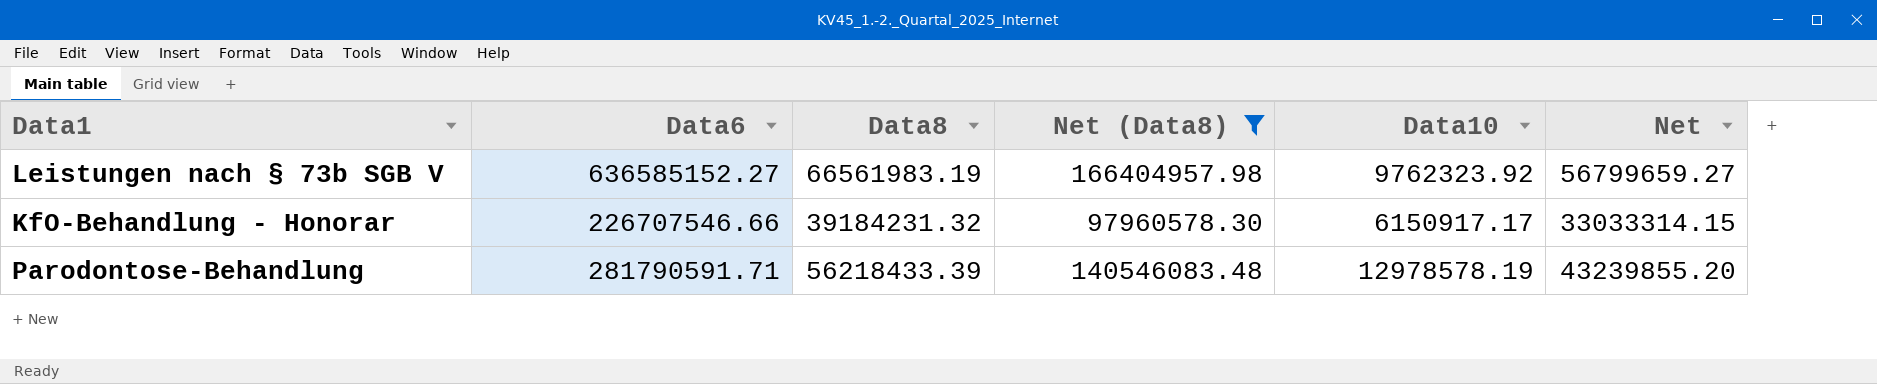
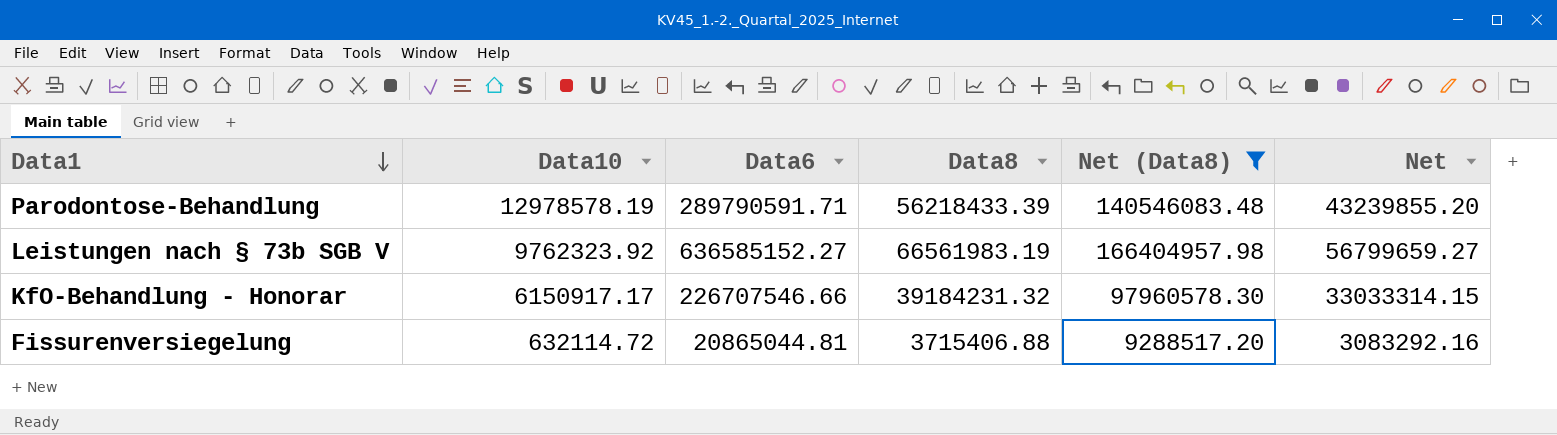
row order: none -> Data1 descending
column Data10 | position: 5 -> 2
Parodontose-Behandlung | Data6: 281790591.71 -> 289790591.71
row Fissurenversiegelung: none -> 632114.72 | 20865044.81 | 3715406.88 | 9288517.20 | 3083292.16

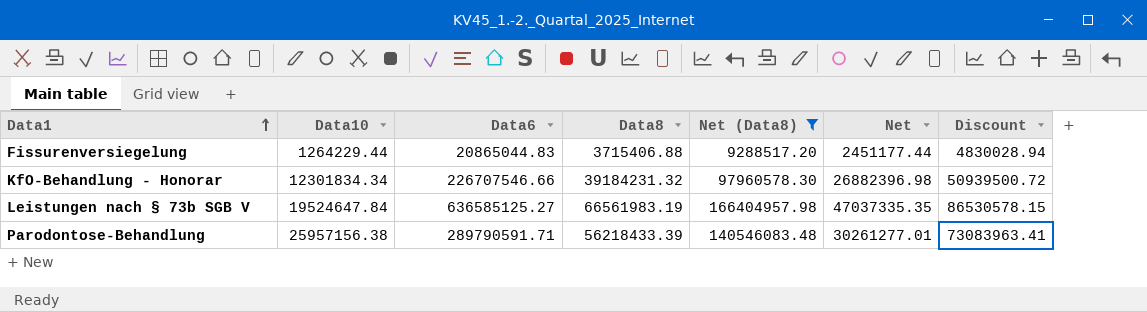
row order: Data1 descending -> Data1 ascending
column Discount | formula: none -> [Data8] * 1.3
Fissurenversiegelung | Data10: 632114.72 -> 1264229.44
Fissurenversiegelung | Data6: 20865044.81 -> 20865044.83
Fissurenversiegelung | Net: 3083292.16 -> 2451177.44
KfO-Behandlung - Honorar | Data10: 6150917.17 -> 12301834.34
KfO-Behandlung - Honorar | Net: 33033314.15 -> 26882396.98
Leistungen nach § 73b SGB V | Data10: 9762323.92 -> 19524647.84
Leistungen nach § 73b SGB V | Data6: 636585152.27 -> 636585125.27
Leistungen nach § 73b SGB V | Net: 56799659.27 -> 47037335.35
Parodontose-Behandlung | Data10: 12978578.19 -> 25957156.38
Parodontose-Behandlung | Net: 43239855.20 -> 30261277.01

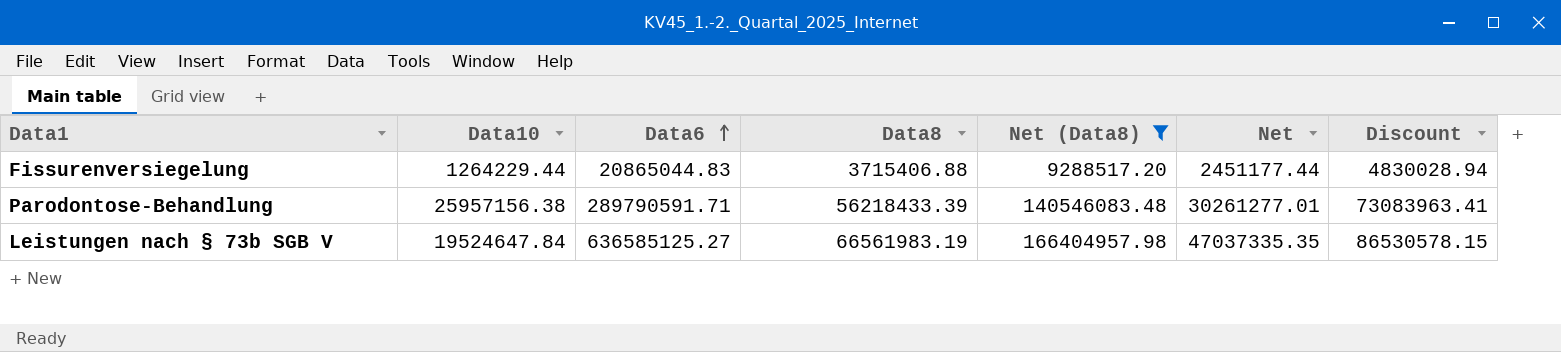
row order: Data1 ascending -> Data6 ascending
row KfO-Behandlung - Honorar: 12301834.34 | 226707546.66 | 39184231.32 | 97960578.30 | 26882396.98 | 50939500.72 -> none

